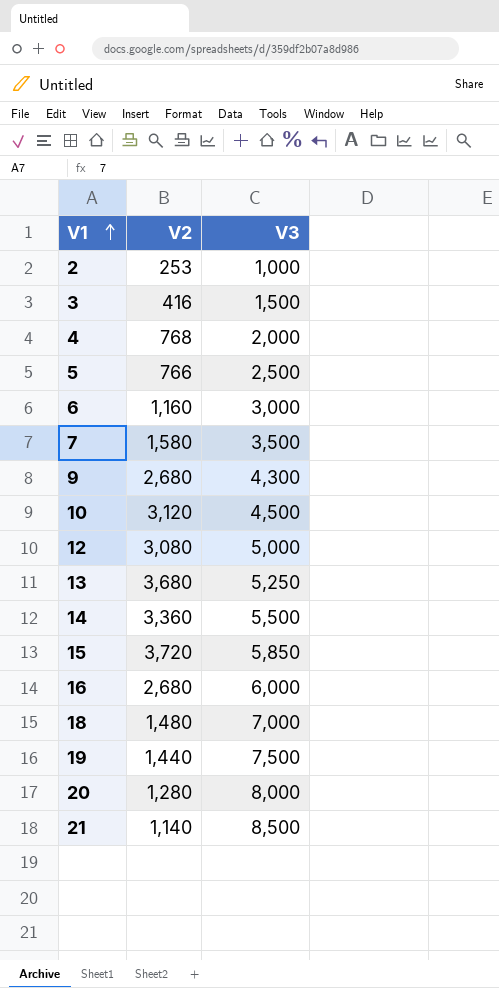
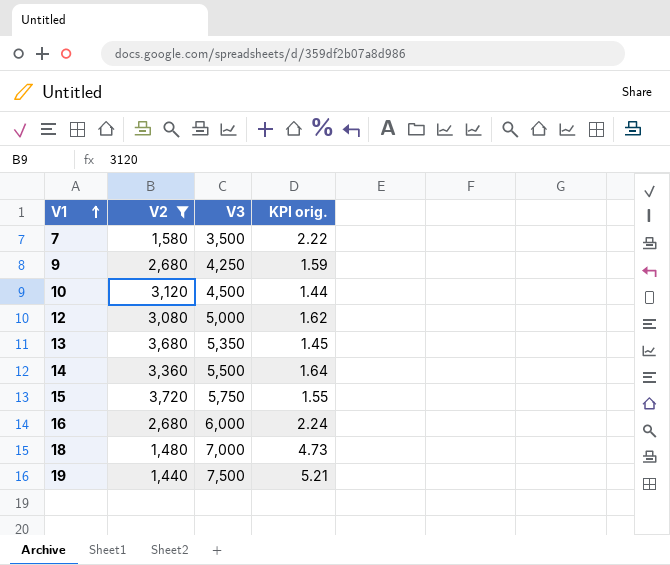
filter: none -> V2 >= 1,440
column KPI orig. | formula: none -> [V3] / [V2]
9 | V3: 4,300 -> 4,250
13 | V3: 5,250 -> 5,350
15 | V3: 5,850 -> 5,750

